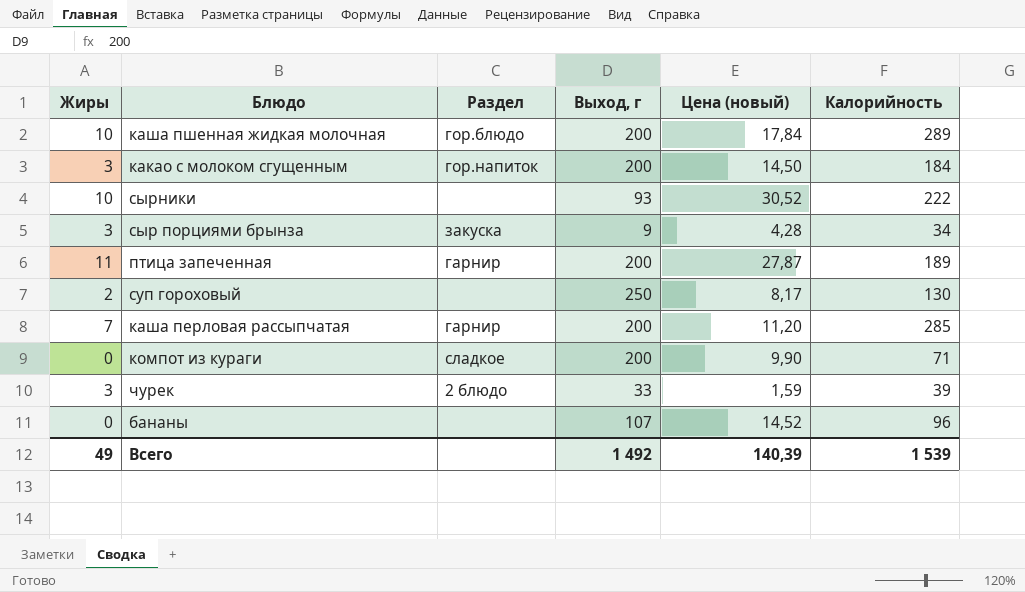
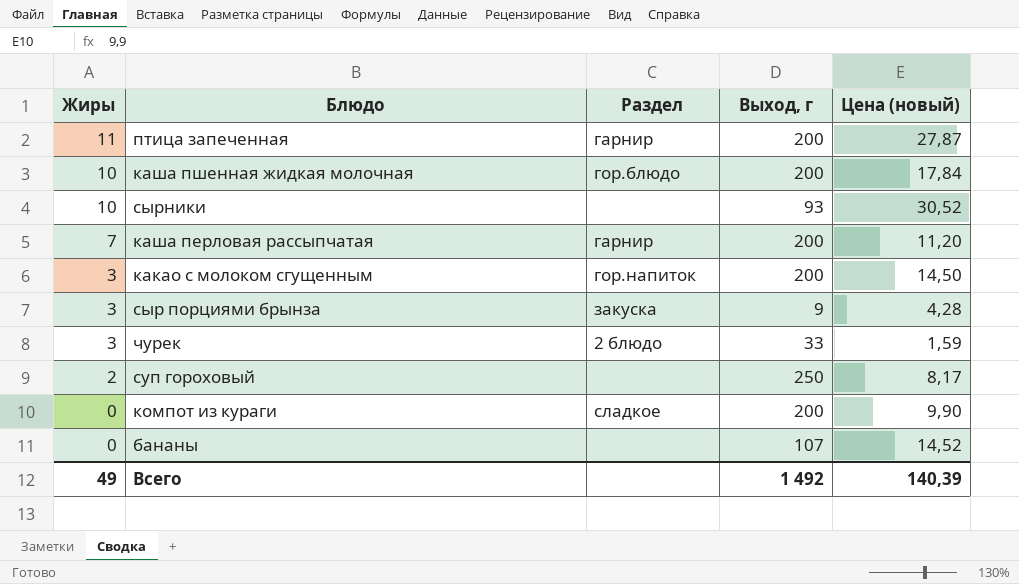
row order: none -> Жиры descending
column Калорийность | position: 6 -> none

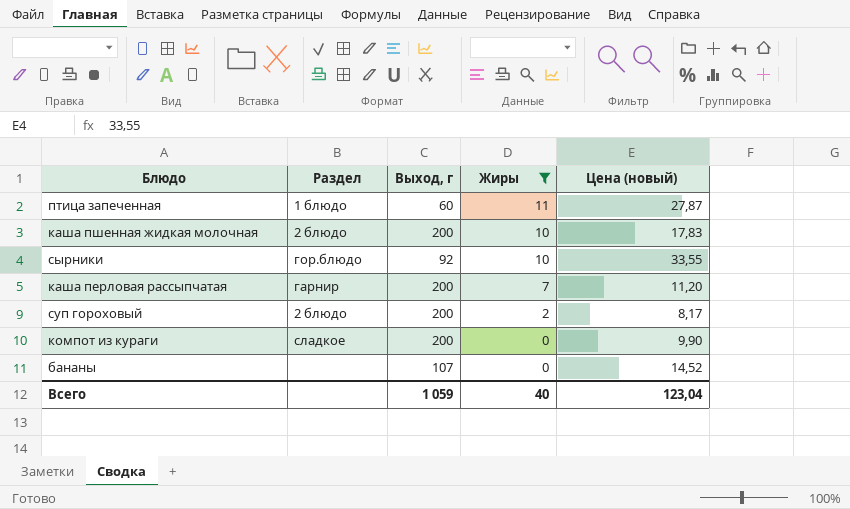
filter: none -> Жиры != 3
column Жиры | position: 1 -> 4
птица запеченная | Раздел: гарнир -> 1 блюдо
птица запеченная | Выход, г: 200 -> 60
каша пшенная жидкая молочная | Раздел: гор.блюдо -> 2 блюдо
каша пшенная жидкая молочная | Цена (новый): 17,84 -> 17,83
сырники | Раздел: none -> гор.блюдо
сырники | Выход, г: 93 -> 92
сырники | Цена (новый): 30,52 -> 33,55
суп гороховый | Раздел: none -> 2 блюдо
суп гороховый | Выход, г: 250 -> 200
Всего | Выход, г: 1 492 -> 1 059
Всего | Жиры: 49 -> 40
Всего | Цена (новый): 140,39 -> 123,04

